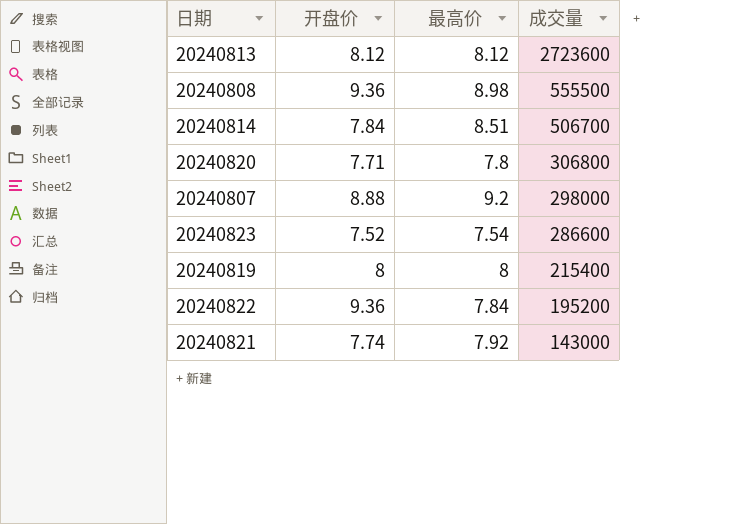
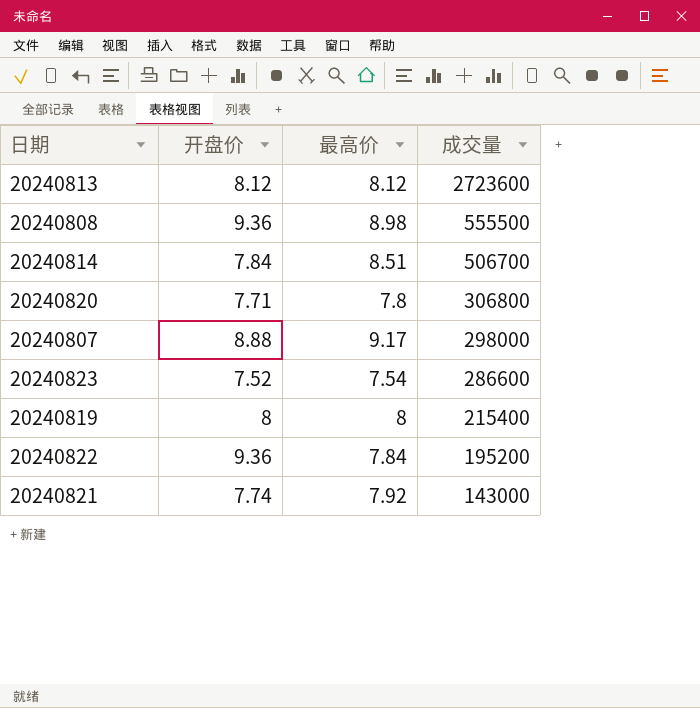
20240807 | 最高价: 9.2 -> 9.17

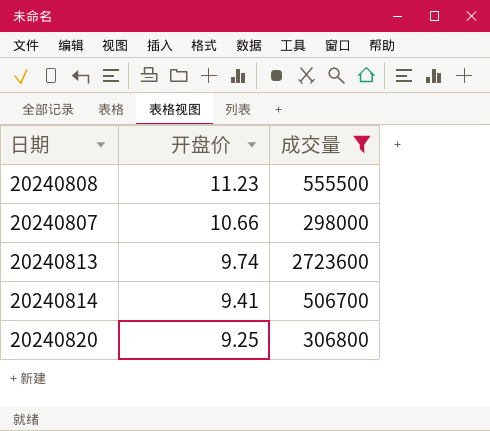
filter: none -> 成交量 >= 298000
row order: 成交量 descending -> 开盘价 descending
column 最高价 | position: 3 -> none
20240808 | 开盘价: 9.36 -> 11.23
20240807 | 开盘价: 8.88 -> 10.66
20240813 | 开盘价: 8.12 -> 9.74
20240814 | 开盘价: 7.84 -> 9.41
20240820 | 开盘价: 7.71 -> 9.25

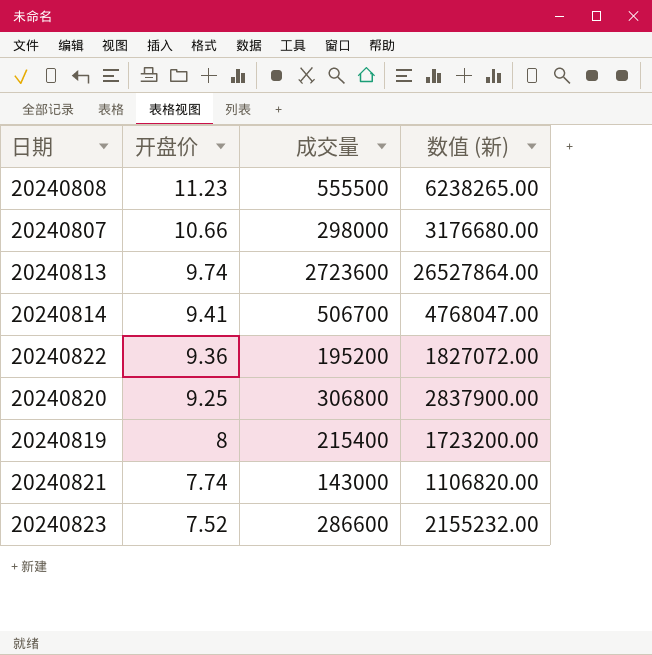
filter: 成交量 >= 298000 -> none
column 数值 (新) | formula: none -> [开盘价] * [成交量]

